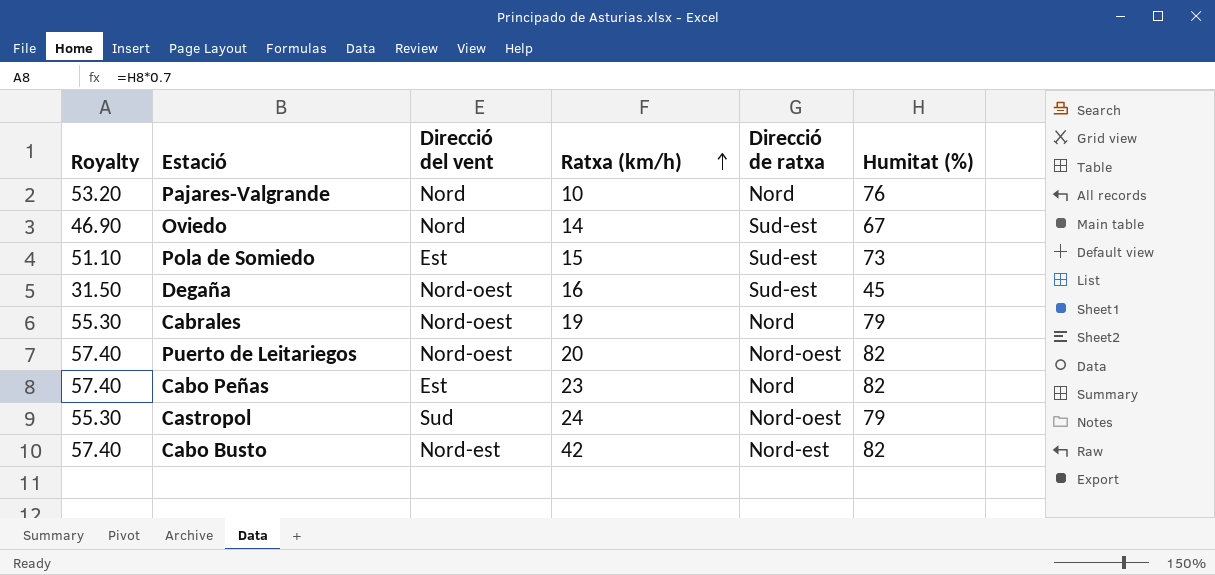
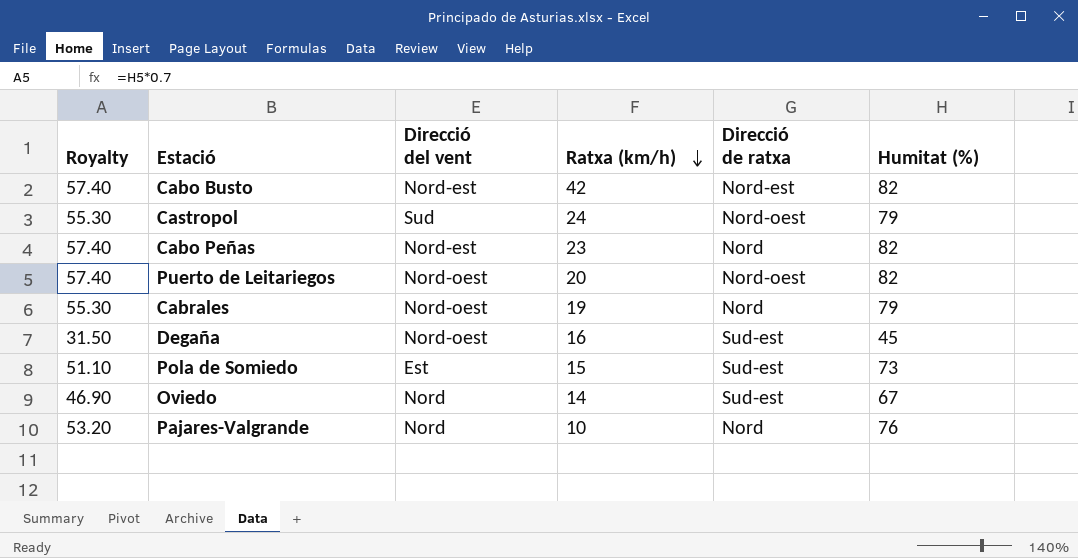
row order: Ratxa (km/h) ascending -> Ratxa (km/h) descending
Cabo Peñas | Direcció del vent: Est -> Nord-est

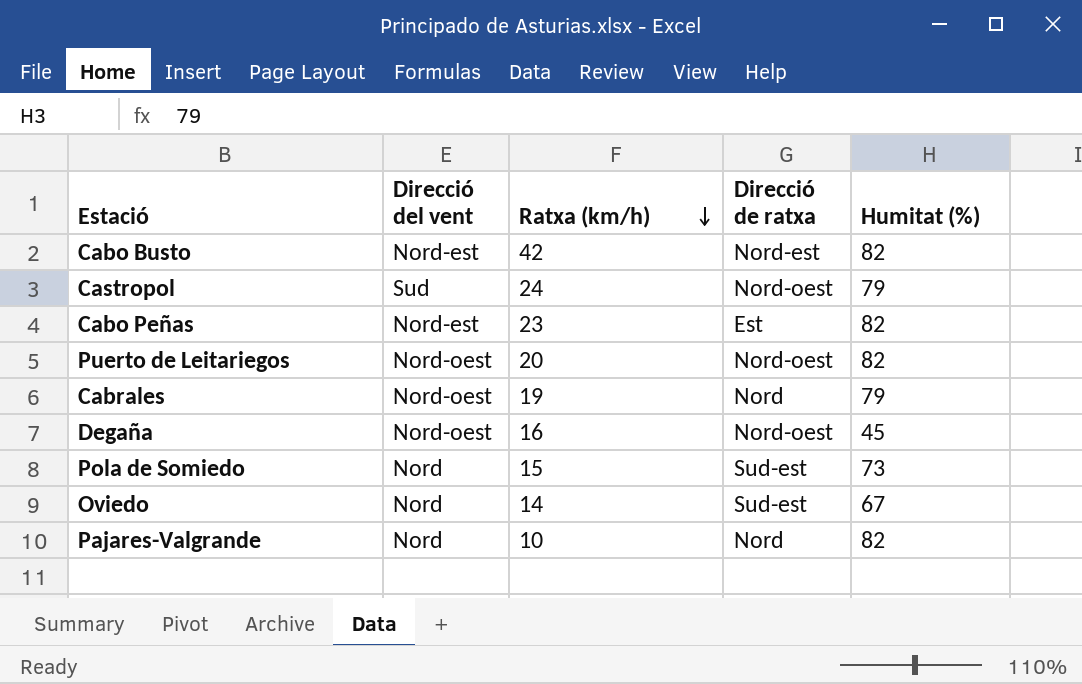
column Royalty | formula: [Humitat (%)] * 0.7 -> none
Cabo Peñas | Direcció de ratxa: Nord -> Est
Degaña | Direcció de ratxa: Sud-est -> Nord-oest
Pola de Somiedo | Direcció del vent: Est -> Nord
Pajares-Valgrande | Humitat (%): 76 -> 82

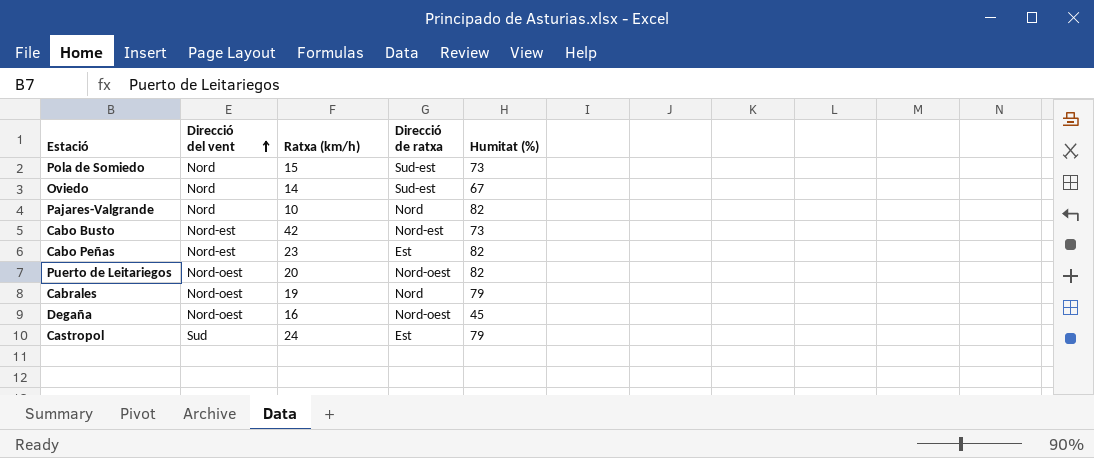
row order: Ratxa (km/h) descending -> Direcció del vent ascending
Cabo Busto | Humitat (%): 82 -> 73
Castropol | Direcció de ratxa: Nord-oest -> Est

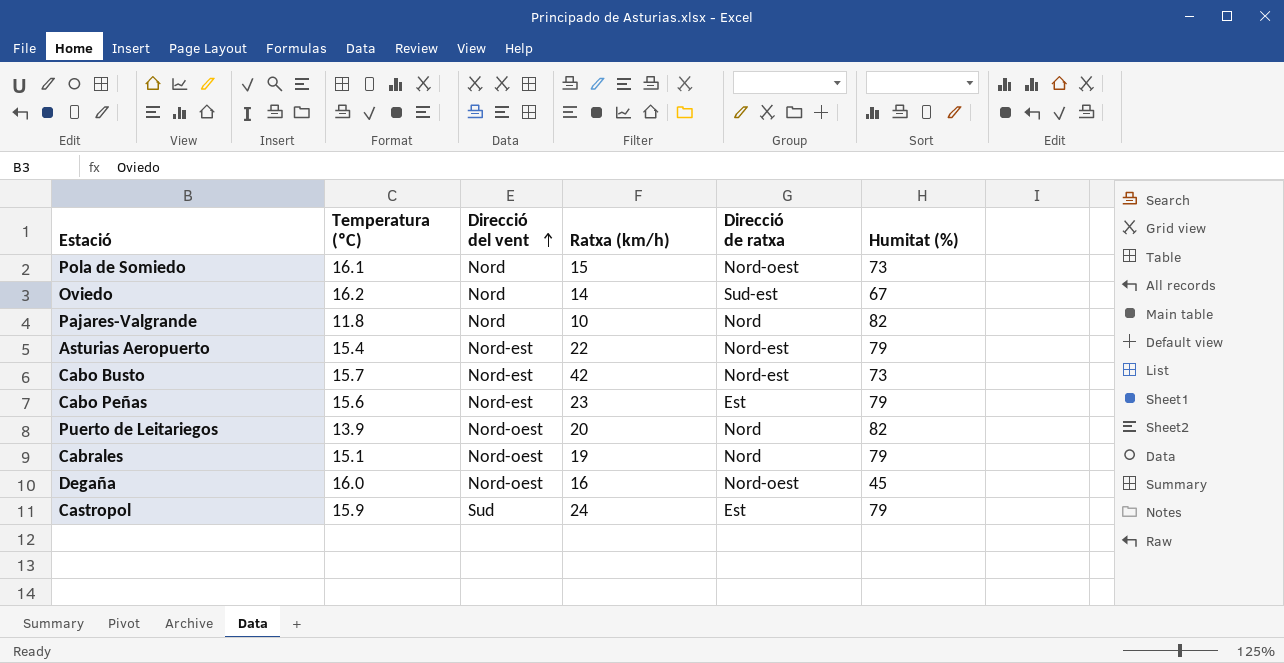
column Temperatura (ºC) | position: none -> 2
Pola de Somiedo | Direcció de ratxa: Sud-est -> Nord-oest
row Asturias Aeropuerto: none -> 15.4 | Nord-est | 22 | Nord-est | 79
Cabo Peñas | Humitat (%): 82 -> 79
Puerto de Leitariegos | Direcció de ratxa: Nord-oest -> Nord

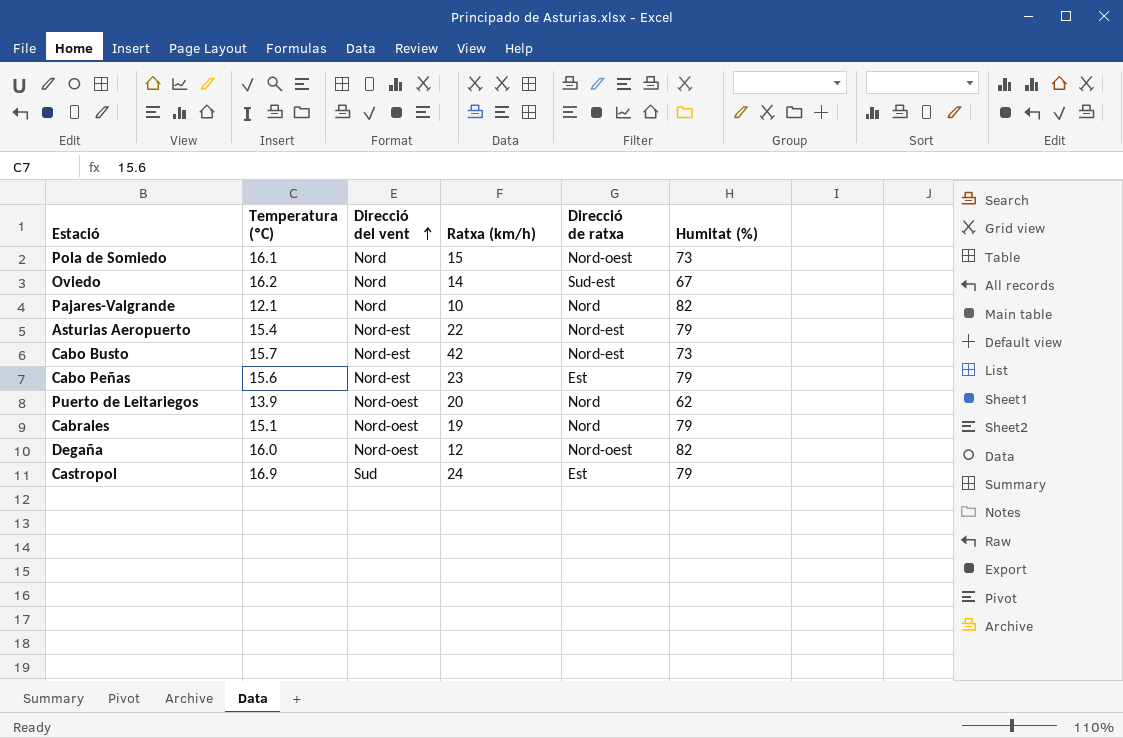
Pajares-Valgrande | Temperatura (ºC): 11.8 -> 12.1
Puerto de Leitariegos | Humitat (%): 82 -> 62
Degaña | Ratxa (km/h): 16 -> 12
Degaña | Humitat (%): 45 -> 82
Castropol | Temperatura (ºC): 15.9 -> 16.9

